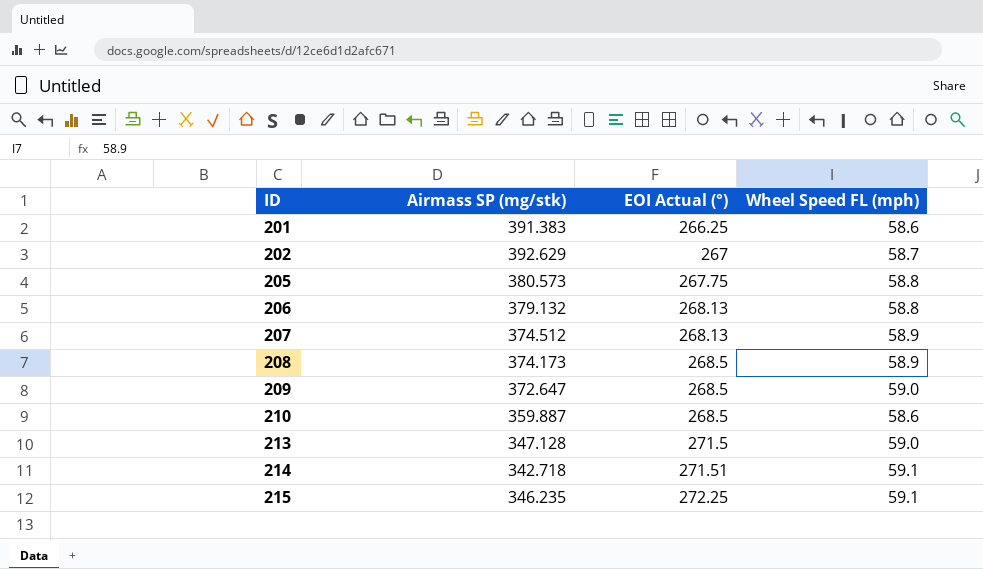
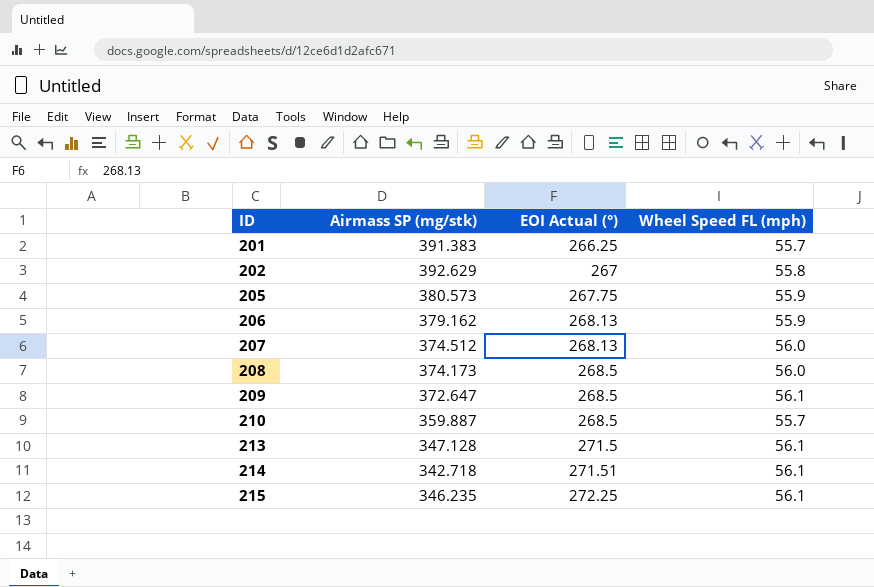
201 | Wheel Speed FL (mph): 58.6 -> 55.7
202 | Wheel Speed FL (mph): 58.7 -> 55.8
205 | Wheel Speed FL (mph): 58.8 -> 55.9
206 | Airmass SP (mg/stk): 379.132 -> 379.162
206 | Wheel Speed FL (mph): 58.8 -> 55.9
207 | Wheel Speed FL (mph): 58.9 -> 56.0
208 | Wheel Speed FL (mph): 58.9 -> 56.0
209 | Wheel Speed FL (mph): 59.0 -> 56.1
210 | Wheel Speed FL (mph): 58.6 -> 55.7
213 | Wheel Speed FL (mph): 59.0 -> 56.1
214 | Wheel Speed FL (mph): 59.1 -> 56.1
215 | Wheel Speed FL (mph): 59.1 -> 56.1

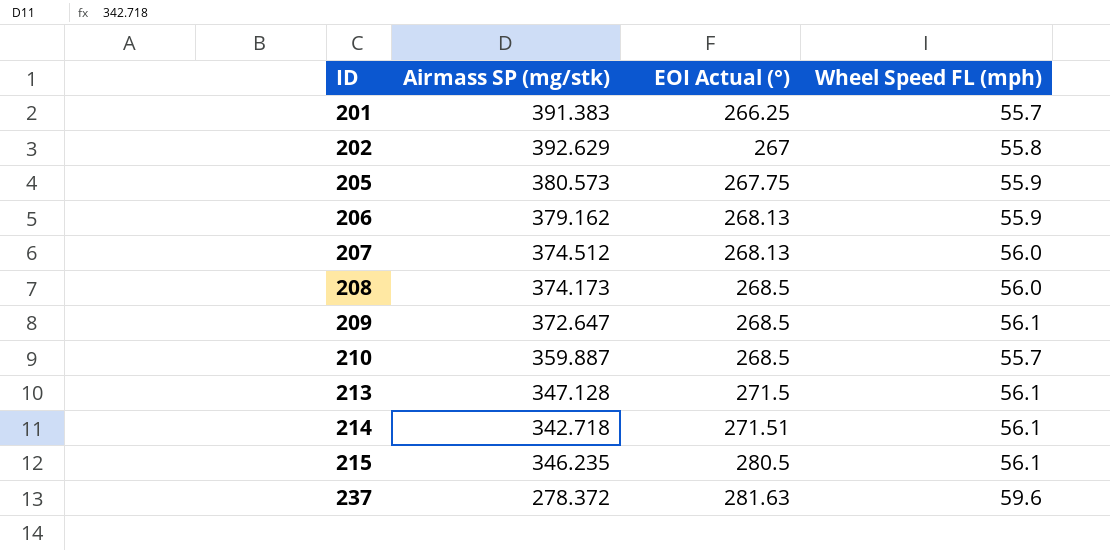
215 | EOI Actual (°): 272.25 -> 280.5
row 237: none -> 278.372 | 281.63 | 59.6

